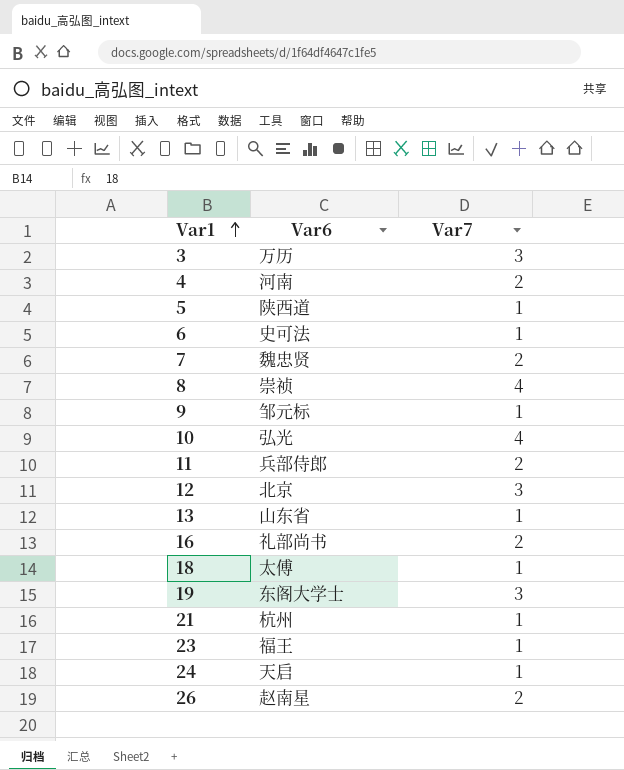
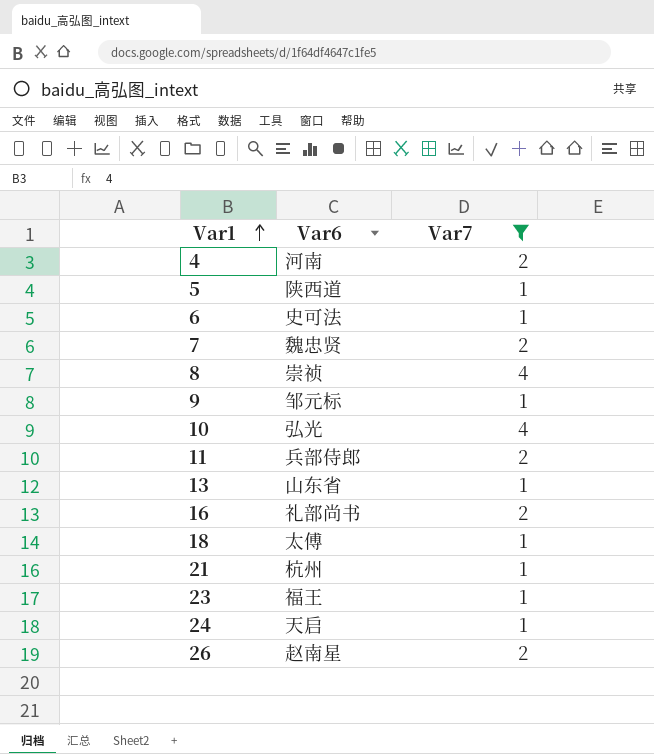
filter: none -> Var7 != 3

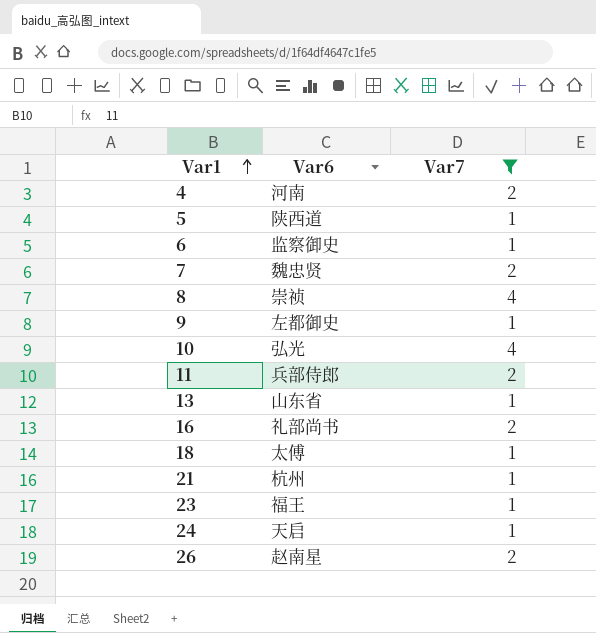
6 | Var6: 史可法 -> 监察御史
9 | Var6: 邹元标 -> 左都御史

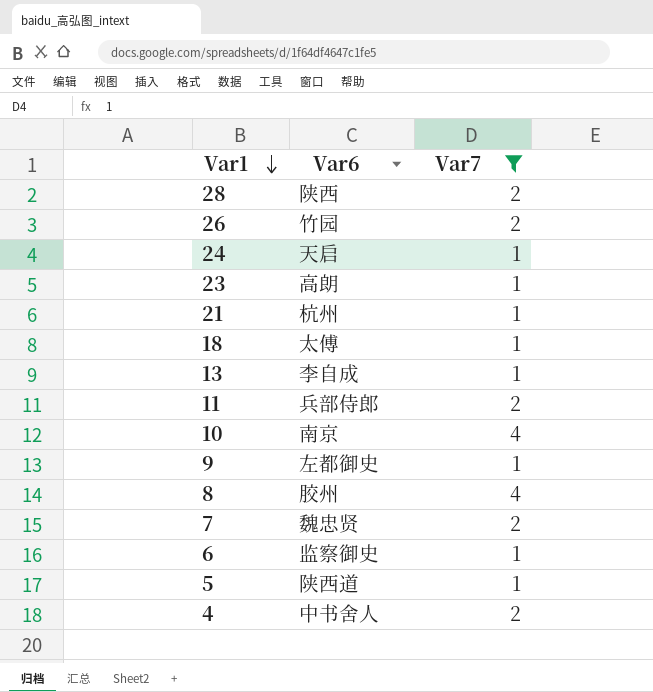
row order: Var1 ascending -> Var1 descending
row 16: 礼部尚书 | 2 -> none
row 28: none -> 陕西 | 2
26 | Var6: 赵南星 -> 竹园
23 | Var6: 福王 -> 高朗
13 | Var6: 山东省 -> 李自成
10 | Var6: 弘光 -> 南京
8 | Var6: 崇祯 -> 胶州
4 | Var6: 河南 -> 中书舍人

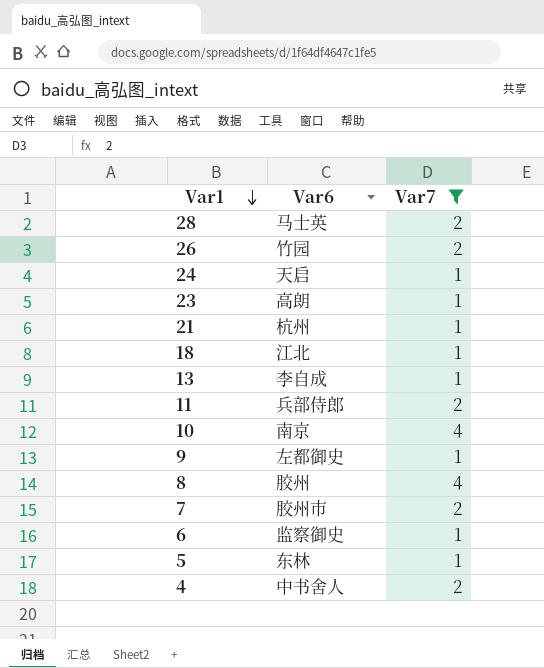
28 | Var6: 陕西 -> 马士英
18 | Var6: 太傅 -> 江北
7 | Var6: 魏忠贤 -> 胶州市
5 | Var6: 陕西道 -> 东林

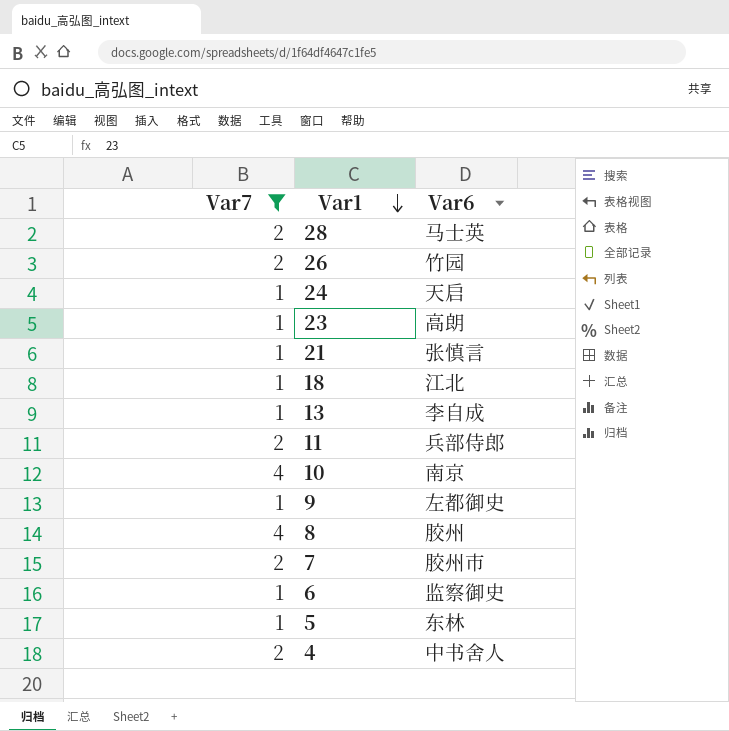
column Var7 | position: 3 -> 1
21 | Var6: 杭州 -> 张慎言

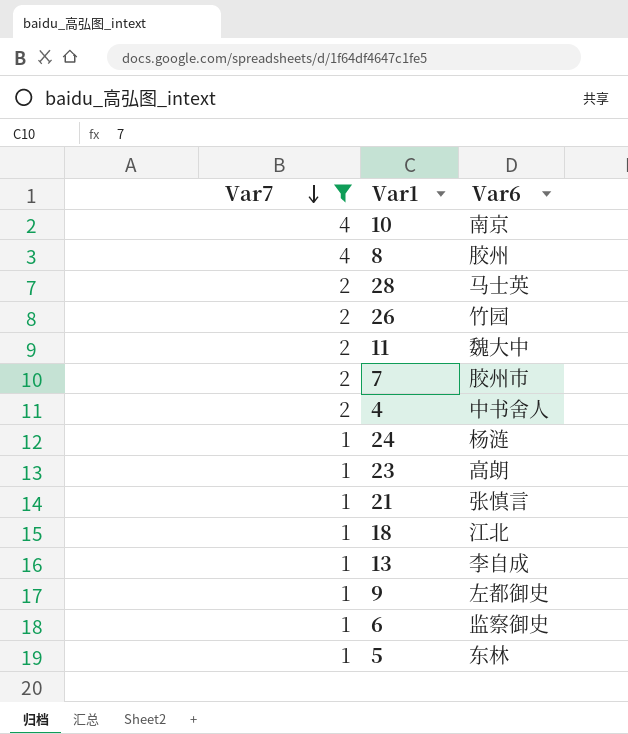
row order: Var1 descending -> Var7 descending
11 | Var6: 兵部侍郎 -> 魏大中
24 | Var6: 天启 -> 杨涟

